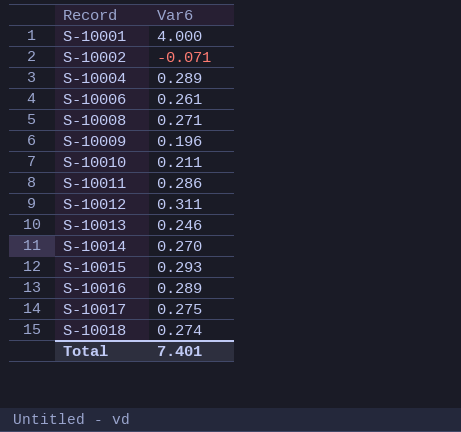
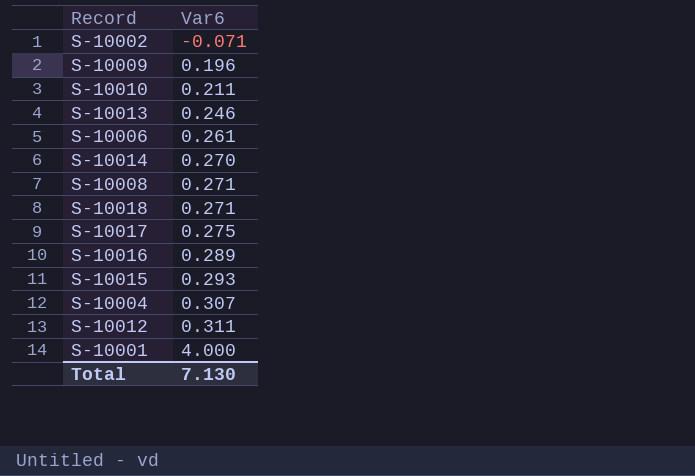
row order: Record ascending -> Var6 ascending
row S-10011: 0.286 -> none
S-10018 | Var6: 0.274 -> 0.271
S-10004 | Var6: 0.289 -> 0.307
Total | Var6: 7.401 -> 7.130

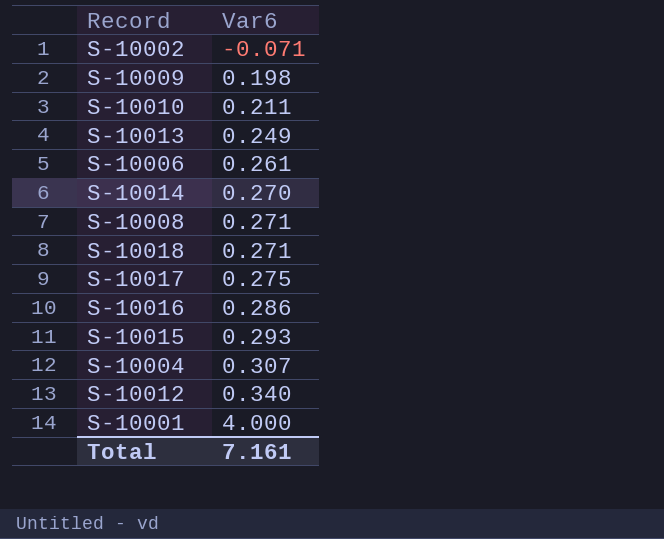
S-10009 | Var6: 0.196 -> 0.198
S-10013 | Var6: 0.246 -> 0.249
S-10016 | Var6: 0.289 -> 0.286
S-10012 | Var6: 0.311 -> 0.340
Total | Var6: 7.130 -> 7.161

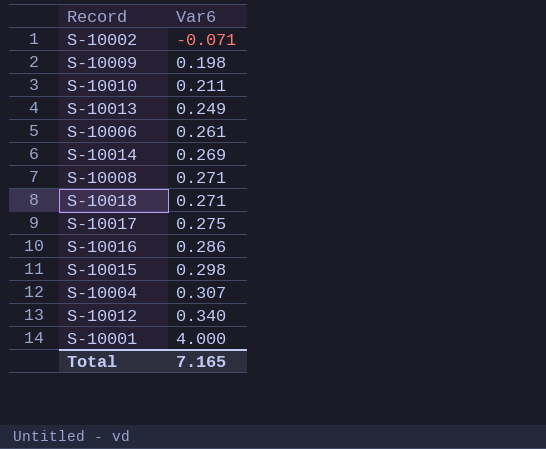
S-10014 | Var6: 0.270 -> 0.269
S-10015 | Var6: 0.293 -> 0.298
Total | Var6: 7.161 -> 7.165

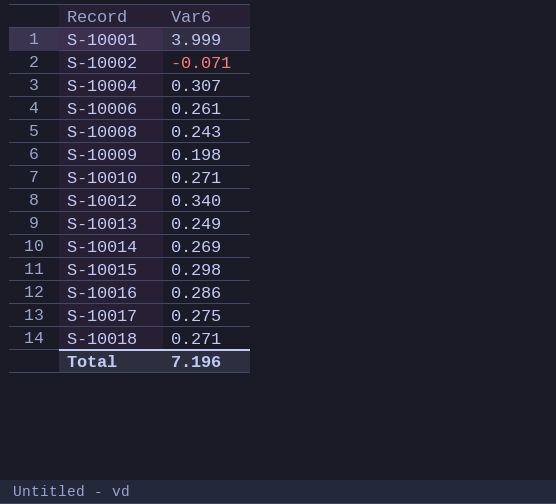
row order: Var6 ascending -> Record ascending
S-10001 | Var6: 4.000 -> 3.999
S-10008 | Var6: 0.271 -> 0.243
S-10010 | Var6: 0.211 -> 0.271
Total | Var6: 7.165 -> 7.196

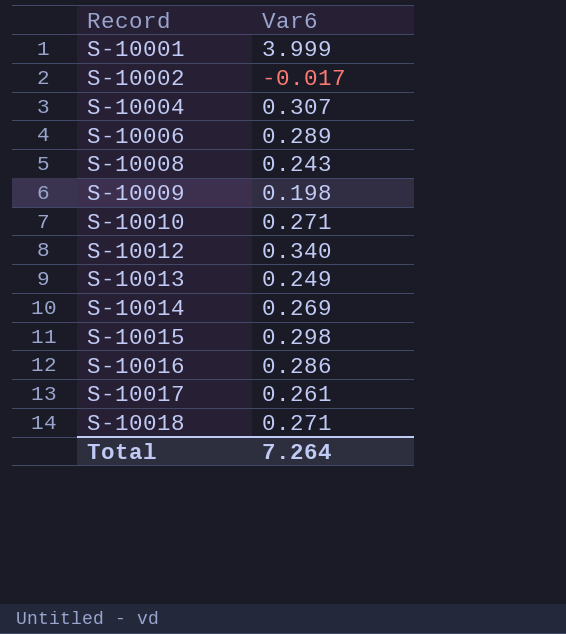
S-10002 | Var6: -0.071 -> -0.017
S-10006 | Var6: 0.261 -> 0.289
S-10017 | Var6: 0.275 -> 0.261
Total | Var6: 7.196 -> 7.264

